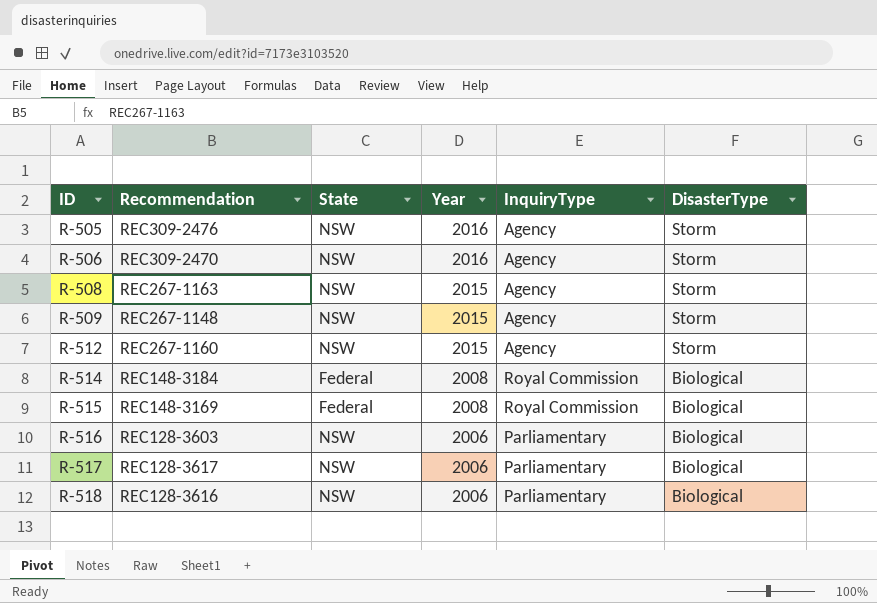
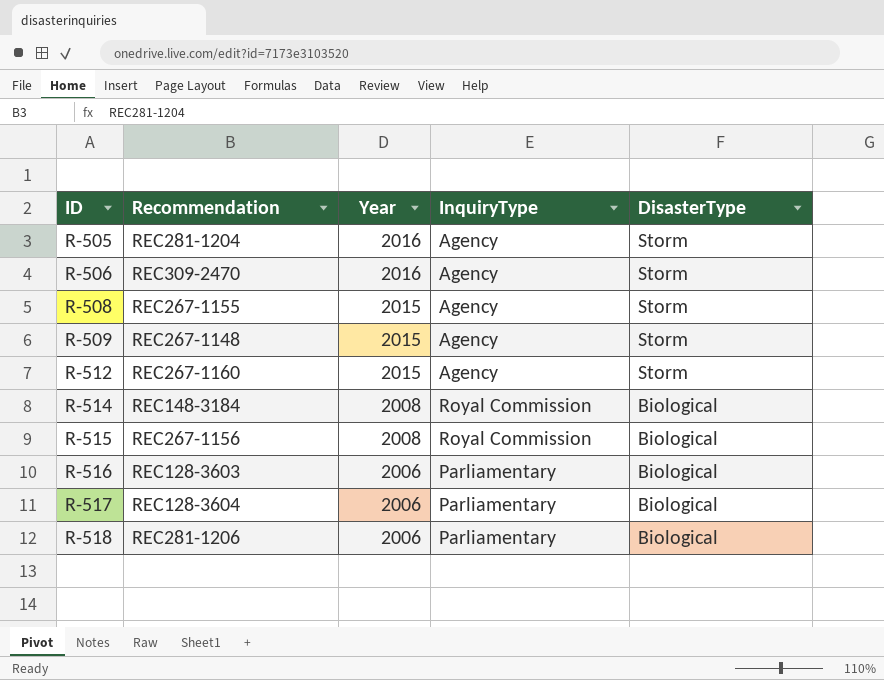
column State | position: 3 -> none
R-505 | Recommendation: REC309-2476 -> REC281-1204
R-508 | Recommendation: REC267-1163 -> REC267-1155
R-515 | Recommendation: REC148-3169 -> REC267-1156
R-517 | Recommendation: REC128-3617 -> REC128-3604
R-518 | Recommendation: REC128-3616 -> REC281-1206

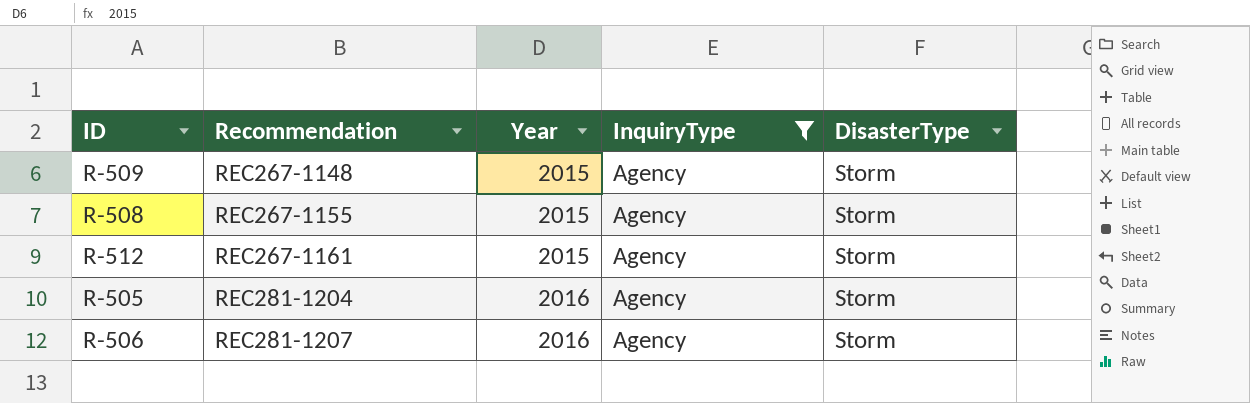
filter: none -> InquiryType = Agency
row order: ID ascending -> Recommendation ascending
R-512 | Recommendation: REC267-1160 -> REC267-1161
R-506 | Recommendation: REC309-2470 -> REC281-1207

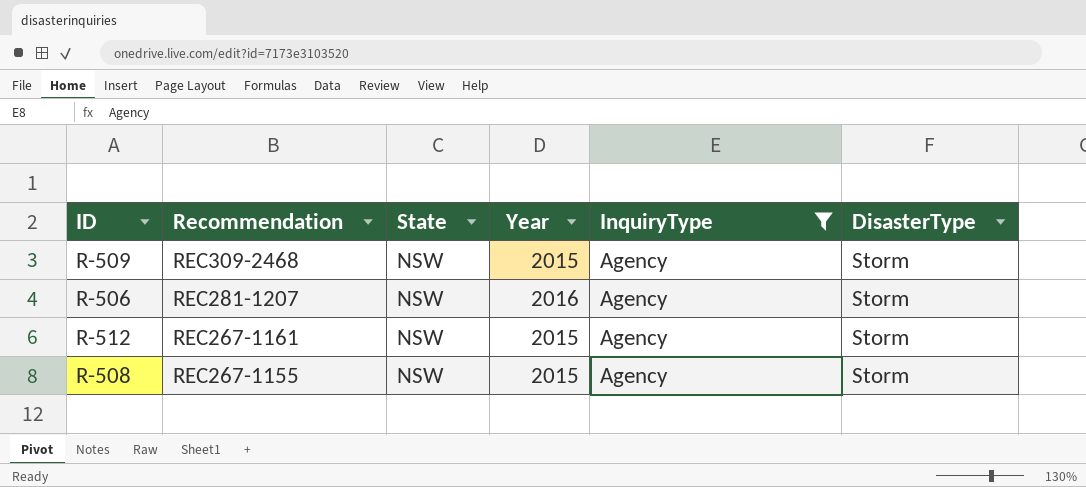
row order: Recommendation ascending -> Recommendation descending
column State | position: none -> 3
row R-505: REC281-1204 | 2016 | Agency | Storm -> none
R-509 | Recommendation: REC267-1148 -> REC309-2468

